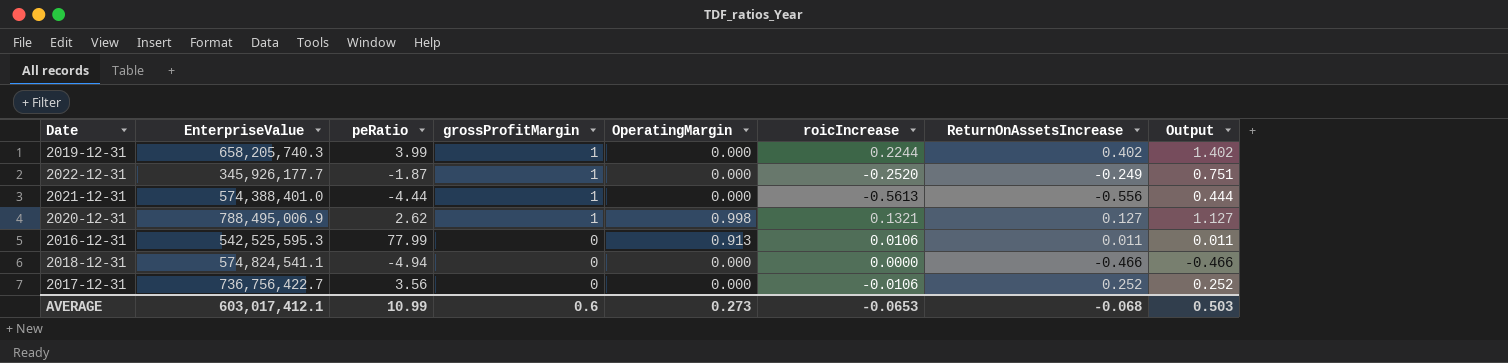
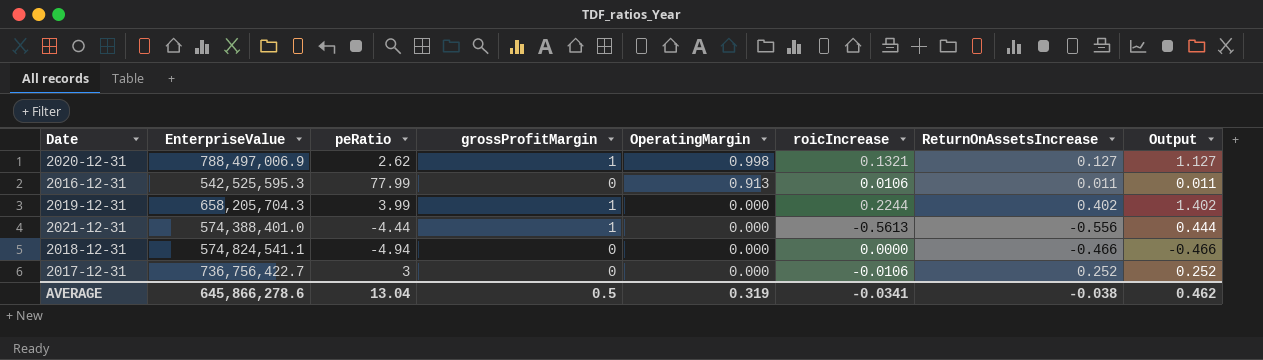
row order: grossProfitMargin descending -> OperatingMargin descending
row 2022-12-31: 345,926,177.7 | -1.87 | 1 | 0.000 | -0.2520 | -0.249 | 0.751 -> none
2020-12-31 | EnterpriseValue: 788,495,006.9 -> 788,497,006.9
2019-12-31 | EnterpriseValue: 658,205,740.3 -> 658,205,704.3
2017-12-31 | peRatio: 3.56 -> 3
AVERAGE | EnterpriseValue: 603,017,412.1 -> 645,866,278.6
AVERAGE | peRatio: 10.99 -> 13.04
AVERAGE | grossProfitMargin: 0.6 -> 0.5
AVERAGE | OperatingMargin: 0.273 -> 0.319
AVERAGE | roicIncrease: -0.0653 -> -0.0341
AVERAGE | ReturnOnAssetsIncrease: -0.068 -> -0.038
AVERAGE | Output: 0.503 -> 0.462

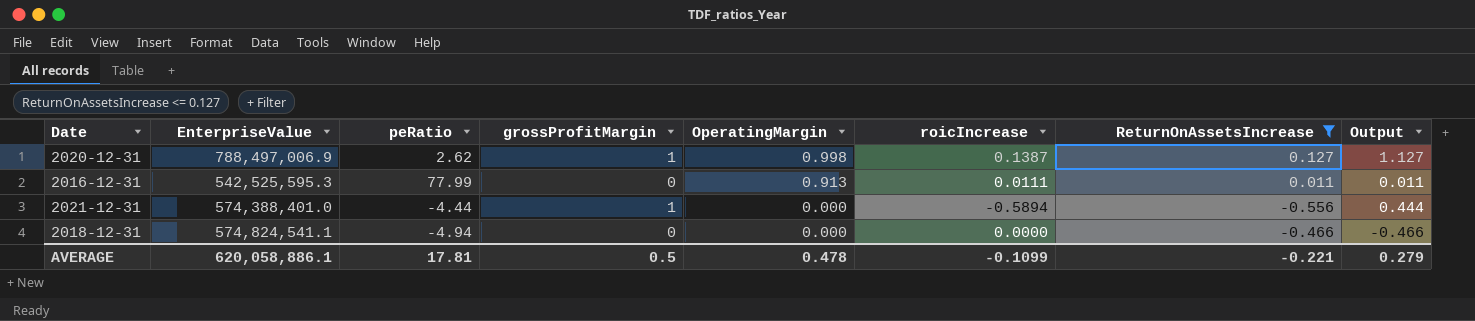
filter: none -> ReturnOnAssetsIncrease <= 0.127
2020-12-31 | roicIncrease: 0.1321 -> 0.1387
2016-12-31 | roicIncrease: 0.0106 -> 0.0111
2021-12-31 | roicIncrease: -0.5613 -> -0.5894
AVERAGE | EnterpriseValue: 645,866,278.6 -> 620,058,886.1
AVERAGE | peRatio: 13.04 -> 17.81
AVERAGE | OperatingMargin: 0.319 -> 0.478
AVERAGE | roicIncrease: -0.0341 -> -0.1099
AVERAGE | ReturnOnAssetsIncrease: -0.038 -> -0.221
AVERAGE | Output: 0.462 -> 0.279

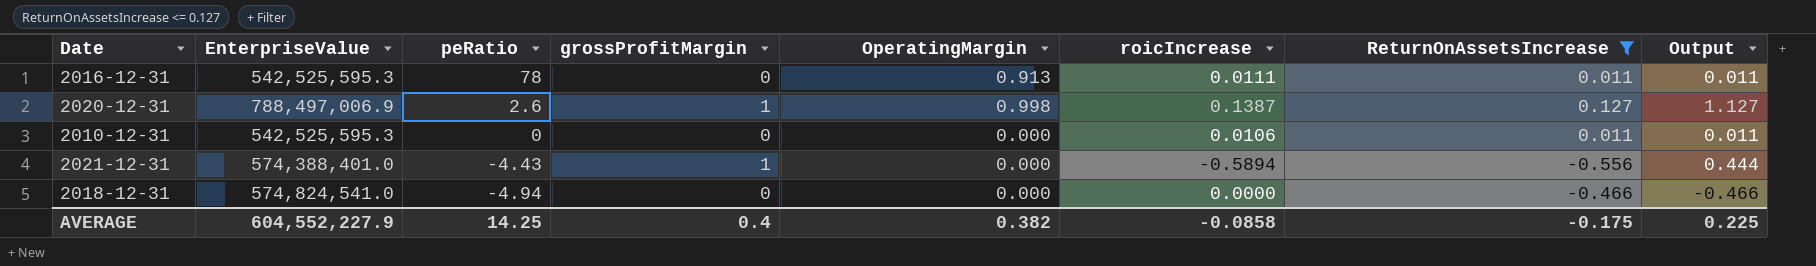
row order: OperatingMargin descending -> peRatio descending
2016-12-31 | peRatio: 77.99 -> 78
2020-12-31 | peRatio: 2.62 -> 2.6
row 2010-12-31: none -> 542,525,595.3 | 0 | 0 | 0.000 | 0.0106 | 0.011 | 0.011
2021-12-31 | peRatio: -4.44 -> -4.43
2018-12-31 | EnterpriseValue: 574,824,541.1 -> 574,824,541.0
AVERAGE | EnterpriseValue: 620,058,886.1 -> 604,552,227.9
AVERAGE | peRatio: 17.81 -> 14.25
AVERAGE | grossProfitMargin: 0.5 -> 0.4
AVERAGE | OperatingMargin: 0.478 -> 0.382
AVERAGE | roicIncrease: -0.1099 -> -0.0858
AVERAGE | ReturnOnAssetsIncrease: -0.221 -> -0.175
AVERAGE | Output: 0.279 -> 0.225

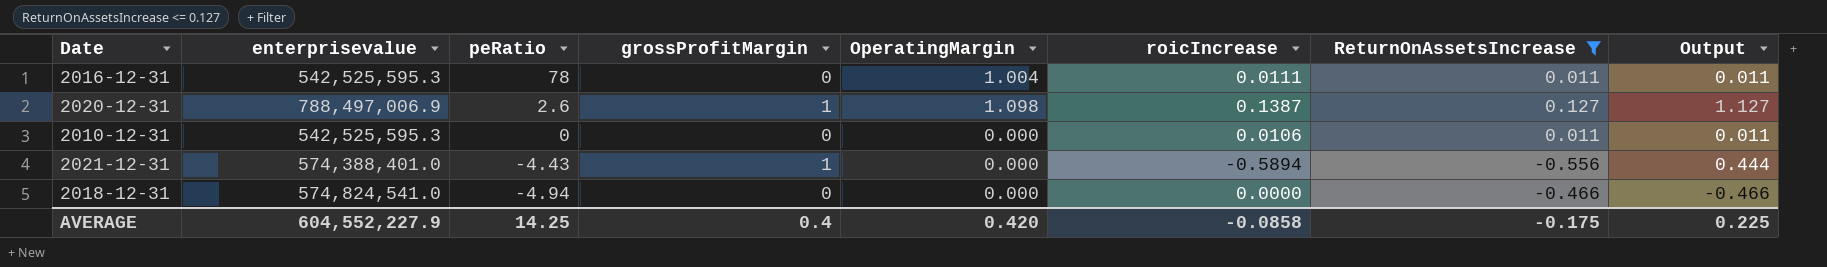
column name: EnterpriseValue -> enterprisevalue
2016-12-31 | OperatingMargin: 0.913 -> 1.004
2020-12-31 | OperatingMargin: 0.998 -> 1.098
AVERAGE | OperatingMargin: 0.382 -> 0.420

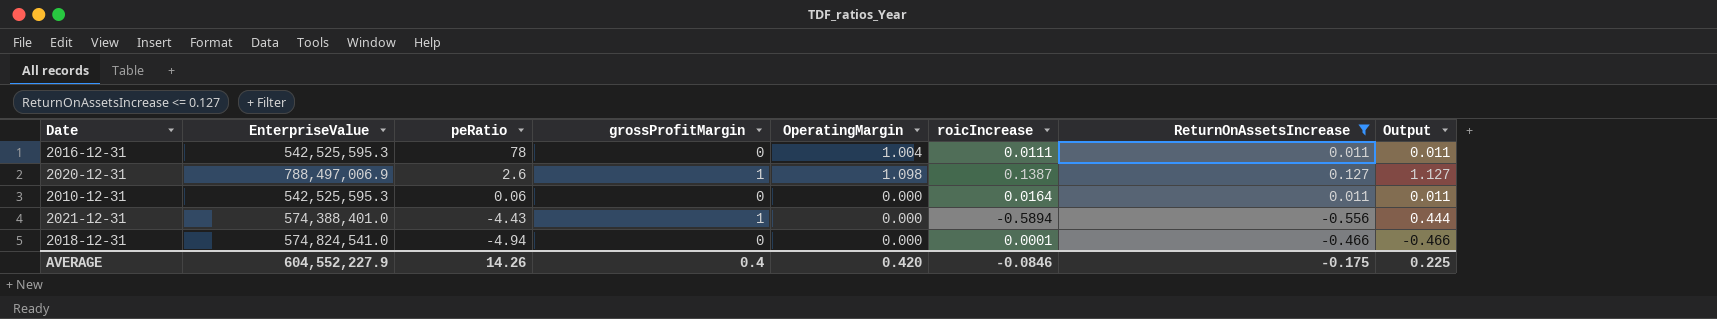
column name: enterprisevalue -> EnterpriseValue
2010-12-31 | peRatio: 0 -> 0.06
2010-12-31 | roicIncrease: 0.0106 -> 0.0164
2018-12-31 | roicIncrease: 0.0000 -> 0.0001
AVERAGE | peRatio: 14.25 -> 14.26
AVERAGE | roicIncrease: -0.0858 -> -0.0846

